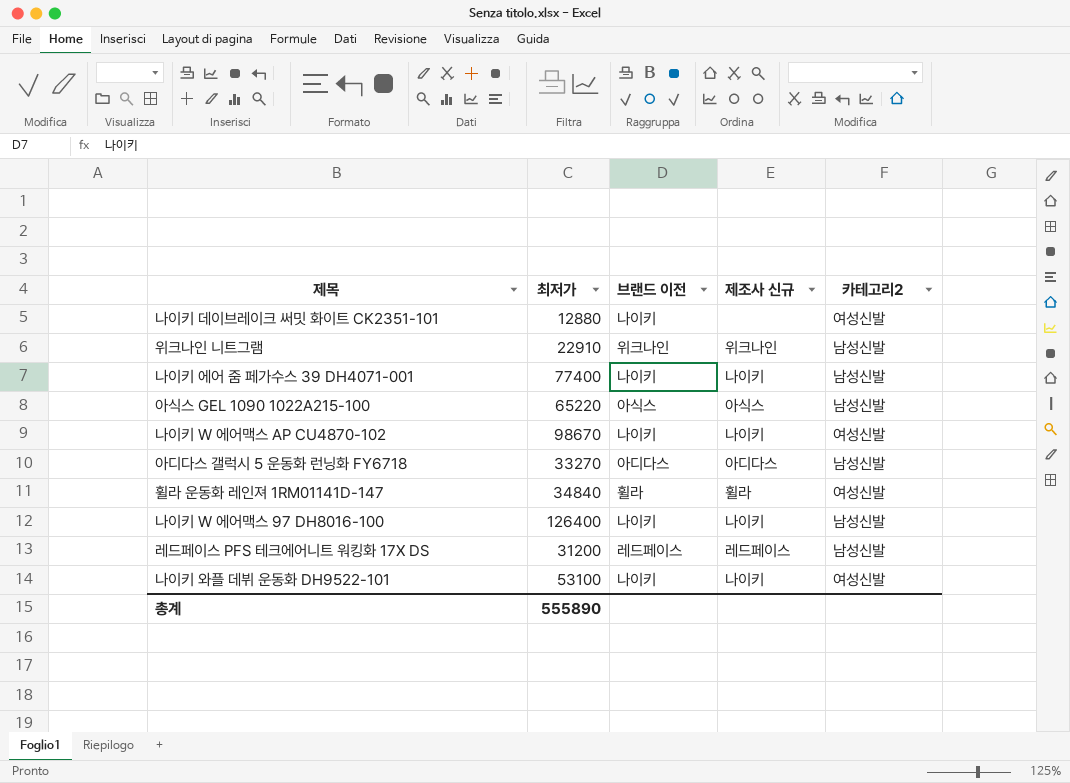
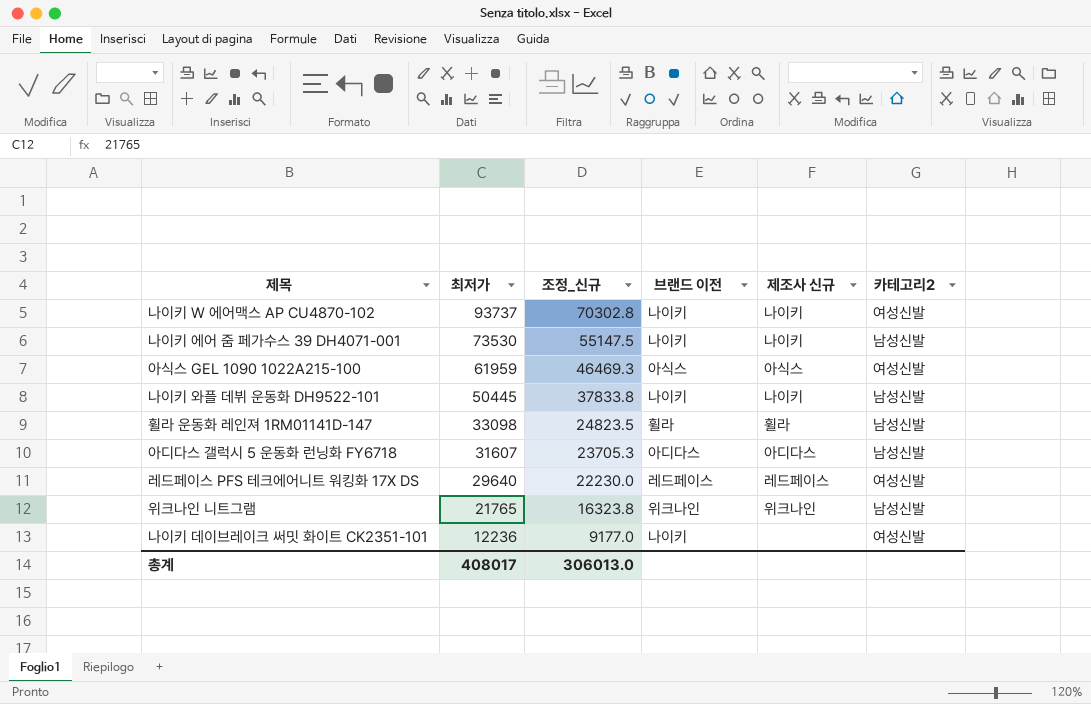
row order: none -> 최저가 descending
column 조정_신규 | formula: none -> [최저가] * 0.75
row 나이키 W 에어맥스 97 DH8016-100: 126400 | 나이키 | 나이키 | 남성신발 -> none
나이키 W 에어맥스 AP CU4870-102 | 최저가: 98670 -> 93737
나이키 에어 줌 페가수스 39 DH4071-001 | 최저가: 77400 -> 73530
아식스 GEL 1090 1022A215-100 | 최저가: 65220 -> 61959
아식스 GEL 1090 1022A215-100 | 카테고리2: 남성신발 -> 여성신발
나이키 와플 데뷔 운동화 DH9522-101 | 최저가: 53100 -> 50445
나이키 와플 데뷔 운동화 DH9522-101 | 카테고리2: 여성신발 -> 남성신발
휠라 운동화 레인져 1RM01141D-147 | 최저가: 34840 -> 33098
휠라 운동화 레인져 1RM01141D-147 | 카테고리2: 여성신발 -> 남성신발
아디다스 갤럭시 5 운동화 런닝화 FY6718 | 최저가: 33270 -> 31607
레드페이스 PFS 테크에어니트 워킹화 17X DS | 최저가: 31200 -> 29640
레드페이스 PFS 테크에어니트 워킹화 17X DS | 카테고리2: 남성신발 -> 여성신발
위크나인 니트그램 | 최저가: 22910 -> 21765
나이키 데이브레이크 써밋 화이트 CK2351-101 | 최저가: 12880 -> 12236
총계 | 최저가: 555890 -> 408017

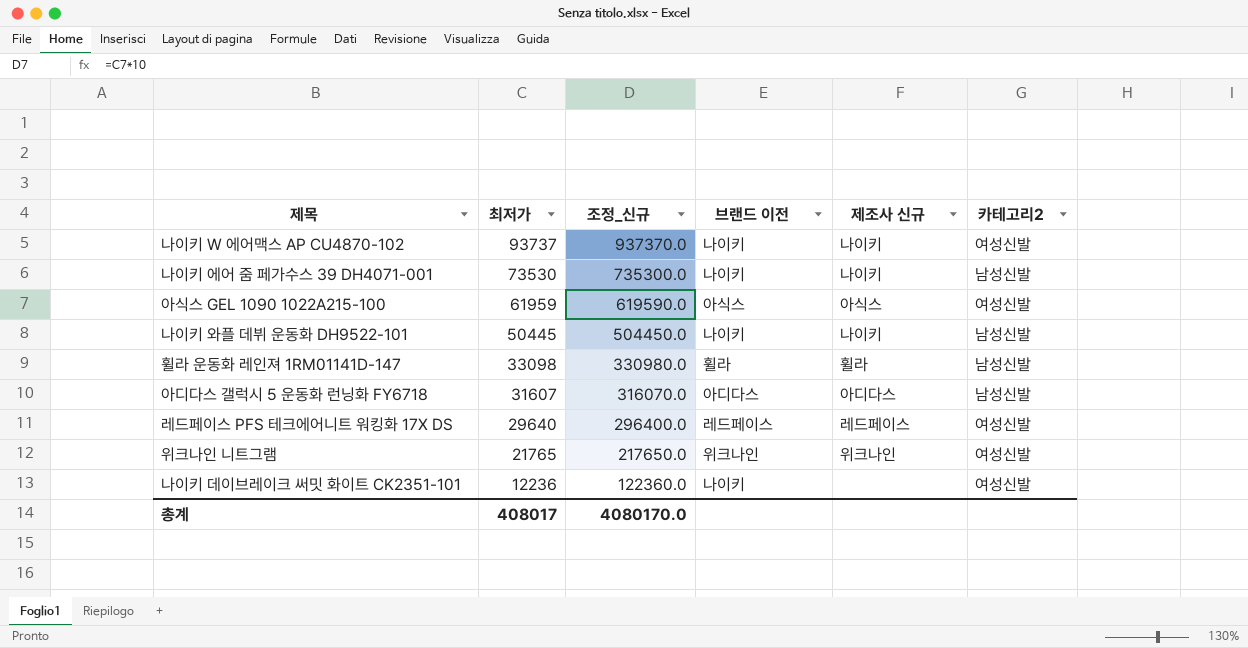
column 조정_신규 | formula: [최저가] * 0.75 -> [최저가] * 10
위크나인 니트그램 | 카테고리2: 남성신발 -> 여성신발
총계 | 조정_신규: 306013.0 -> 4080170.0

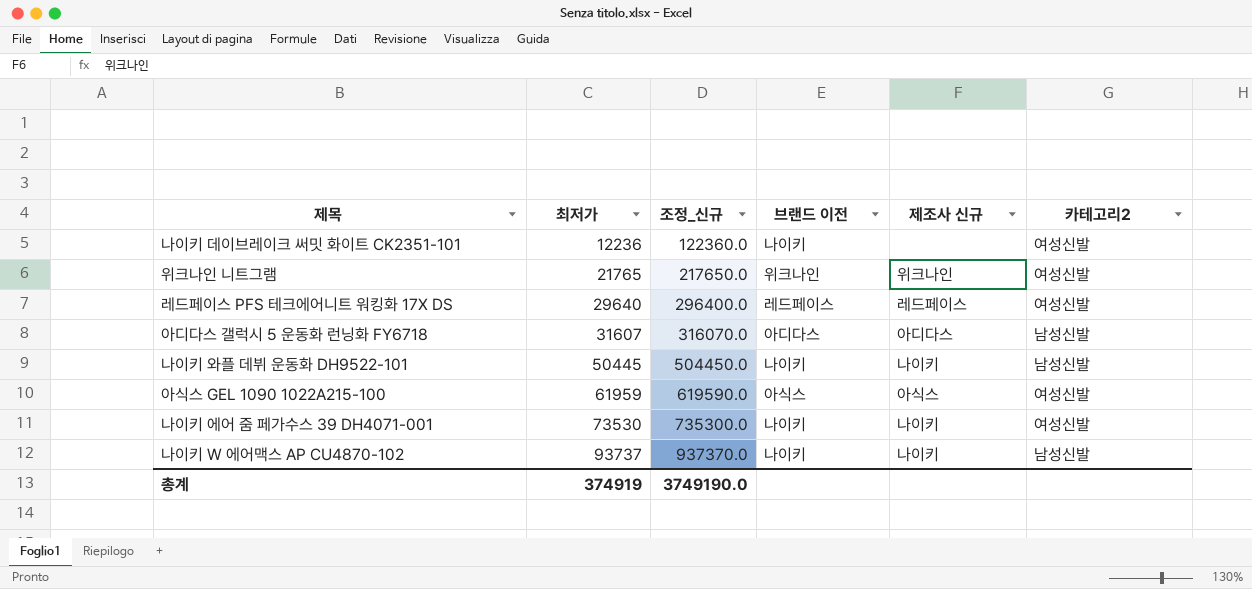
row order: 최저가 descending -> 최저가 ascending
row 휠라 운동화 레인져 1RM01141D-147: 33098 | 330980.0 | 휠라 | 휠라 | 남성신발 -> none
나이키 에어 줌 페가수스 39 DH4071-001 | 카테고리2: 남성신발 -> 여성신발
나이키 W 에어맥스 AP CU4870-102 | 카테고리2: 여성신발 -> 남성신발
총계 | 최저가: 408017 -> 374919
총계 | 조정_신규: 4080170.0 -> 3749190.0

